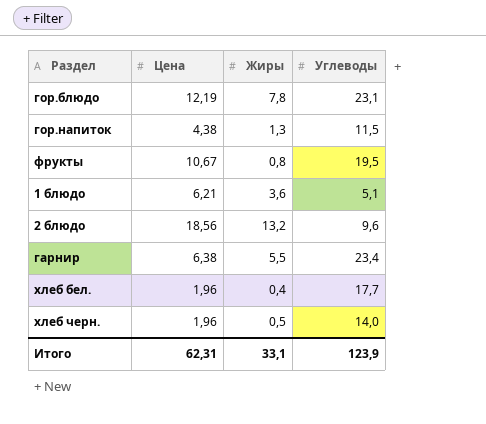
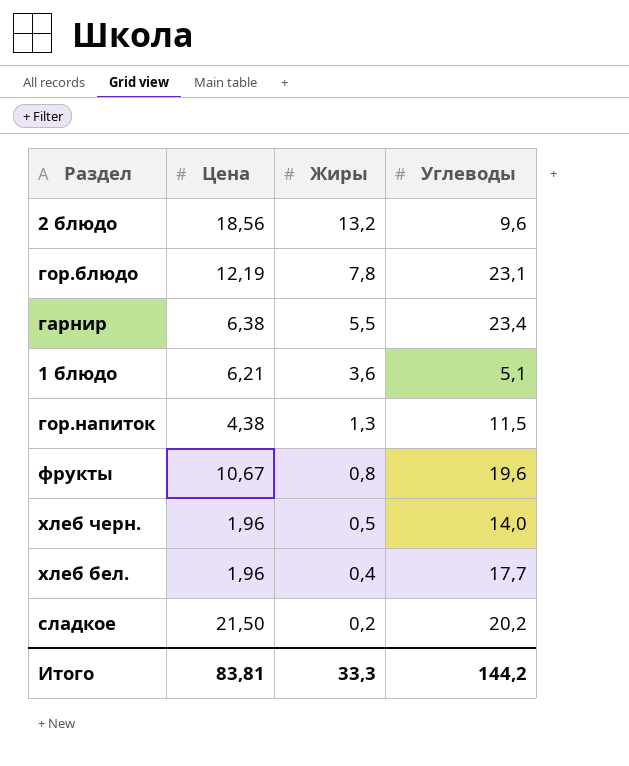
row order: none -> Жиры descending
фрукты | Углеводы: 19,5 -> 19,6
row сладкое: none -> 21,50 | 0,2 | 20,2
Итого | Цена: 62,31 -> 83,81
Итого | Жиры: 33,1 -> 33,3
Итого | Углеводы: 123,9 -> 144,2

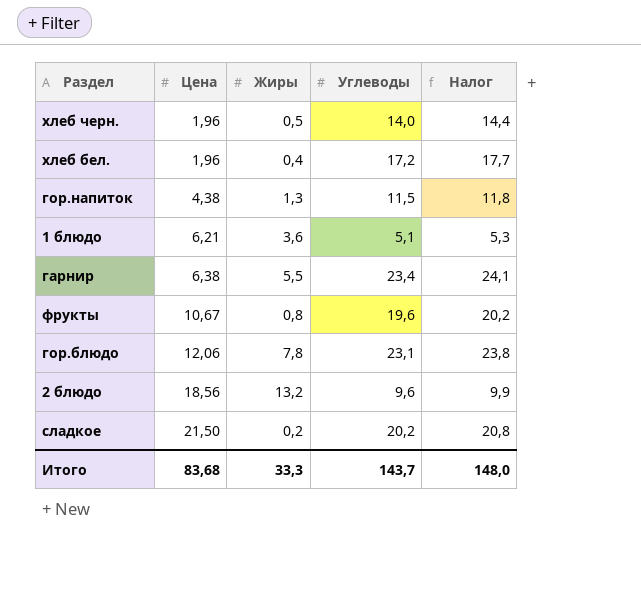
row order: Жиры descending -> Цена ascending
column Налог | formula: none -> [Углеводы] * 1,03
хлеб бел. | Углеводы: 17,7 -> 17,2
гор.блюдо | Цена: 12,19 -> 12,06
Итого | Цена: 83,81 -> 83,68
Итого | Углеводы: 144,2 -> 143,7

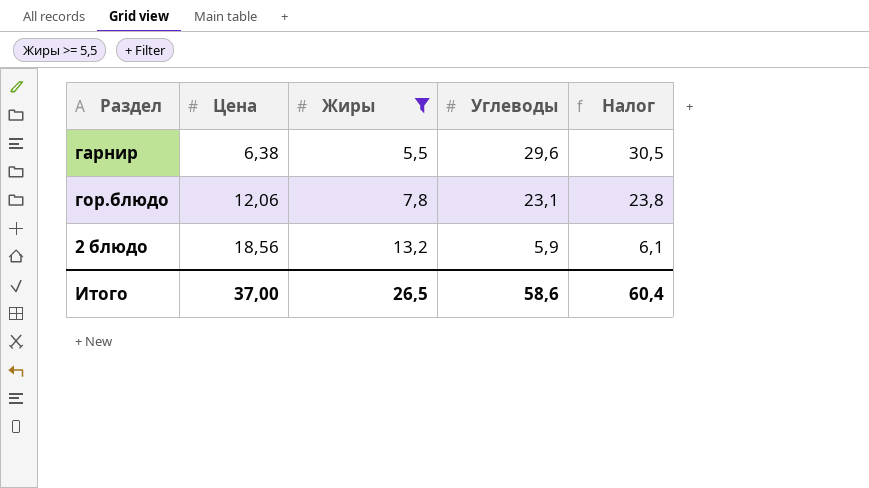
filter: none -> Жиры >= 5,5
гарнир | Углеводы: 23,4 -> 29,6
гарнир | Налог: 24,1 -> 30,5
2 блюдо | Углеводы: 9,6 -> 5,9
2 блюдо | Налог: 9,9 -> 6,1
Итого | Цена: 83,68 -> 37,00
Итого | Жиры: 33,3 -> 26,5
Итого | Углеводы: 143,7 -> 58,6
Итого | Налог: 148,0 -> 60,4

